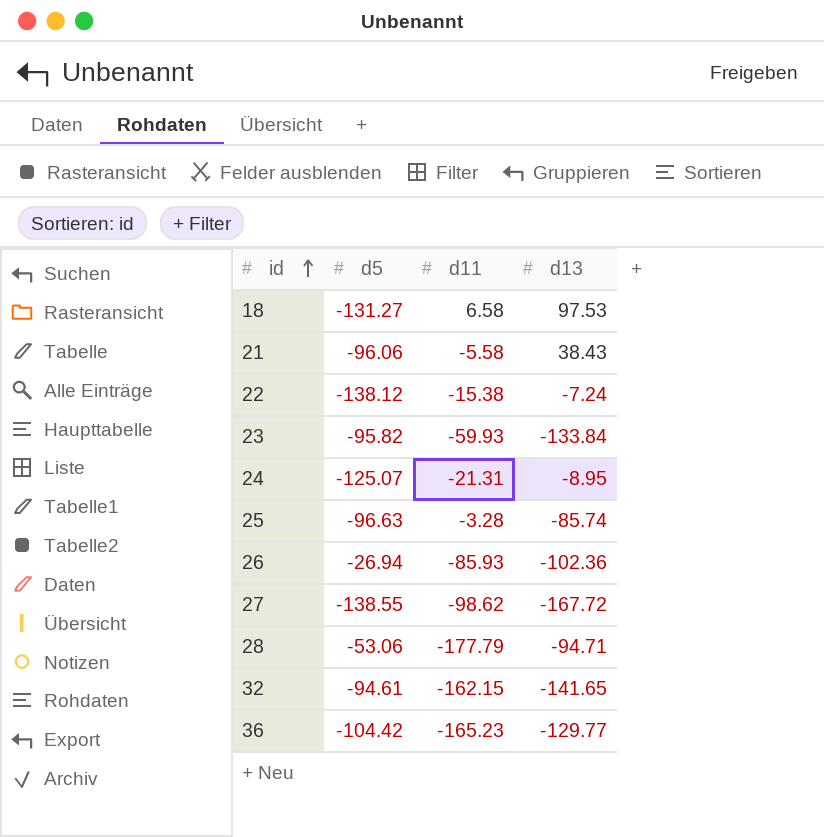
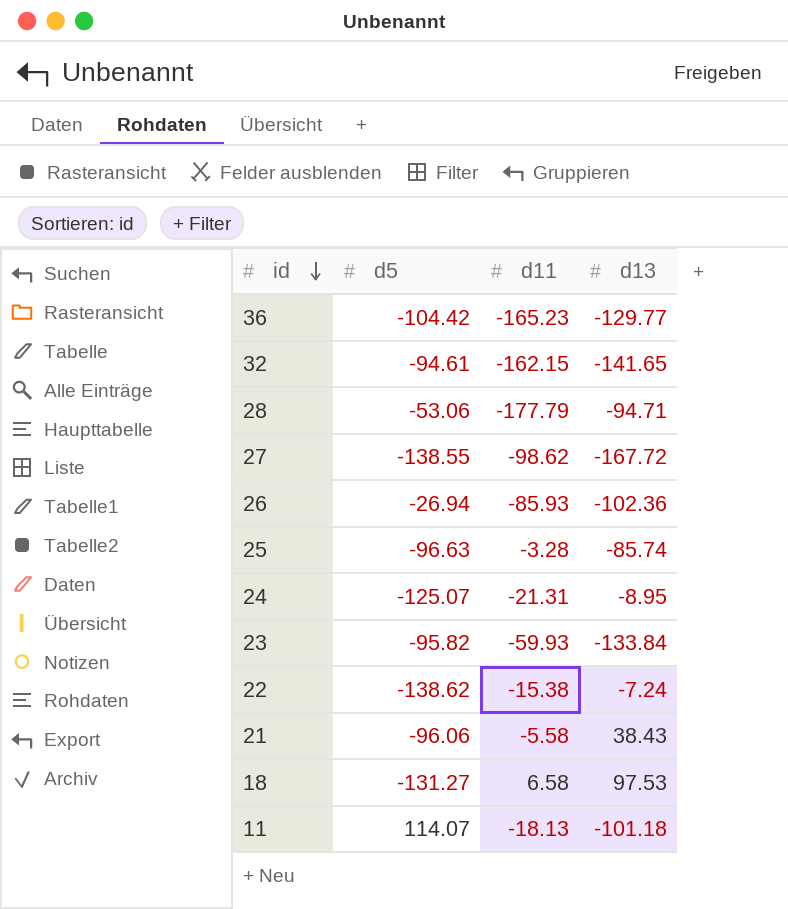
row order: id ascending -> id descending
22 | d5: -138.12 -> -138.62
row 11: none -> 114.07 | -18.13 | -101.18

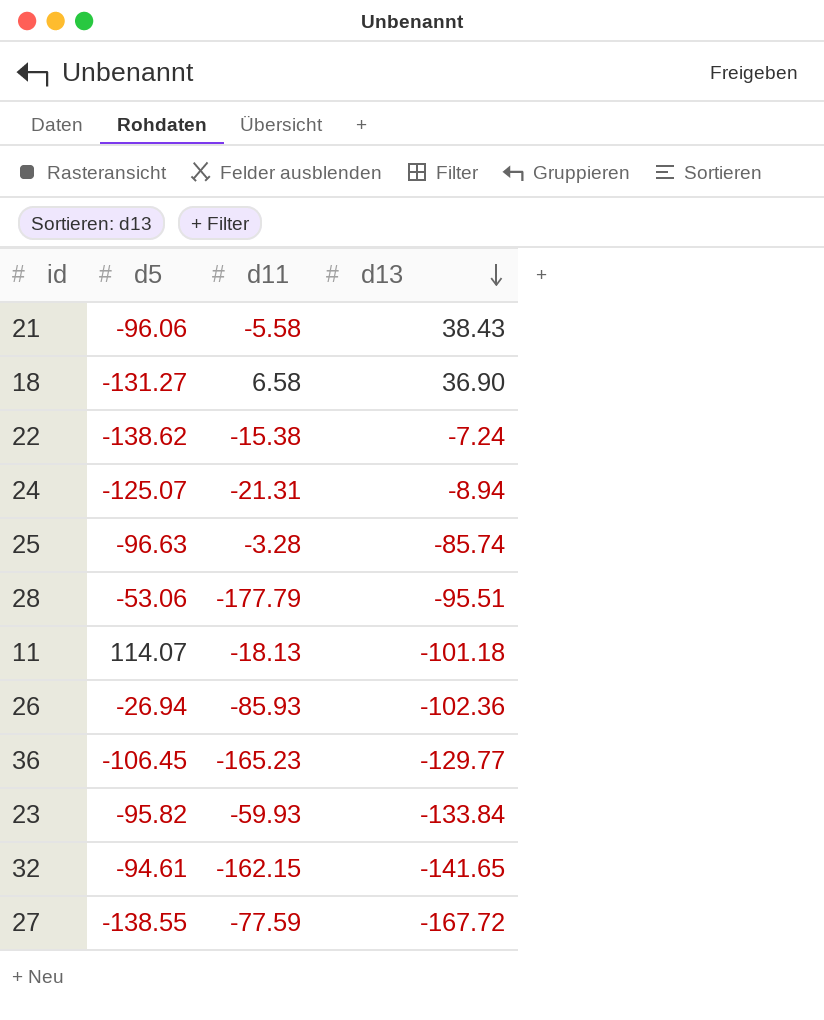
row order: id descending -> d13 descending
18 | d13: 97.53 -> 36.90
24 | d13: -8.95 -> -8.94
28 | d13: -94.71 -> -95.51
36 | d5: -104.42 -> -106.45
27 | d11: -98.62 -> -77.59

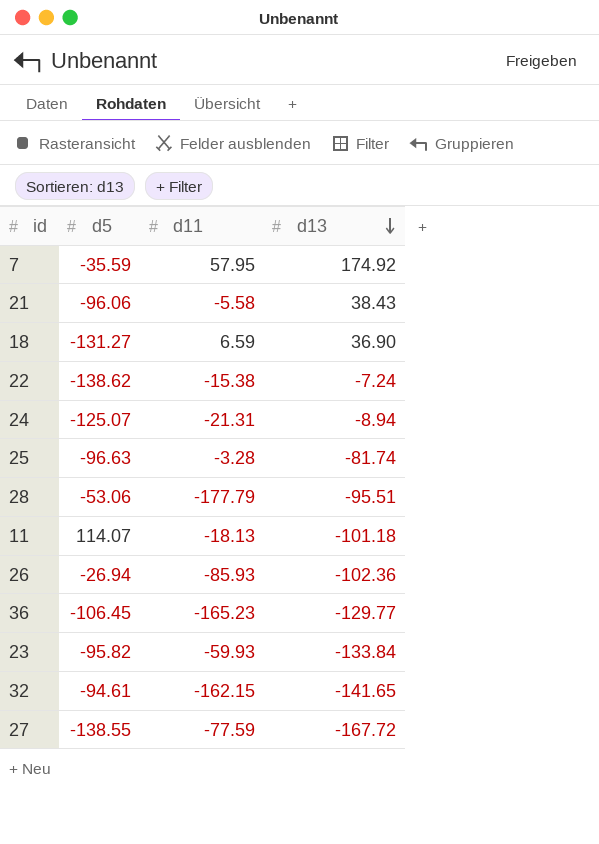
row 7: none -> -35.59 | 57.95 | 174.92
18 | d11: 6.58 -> 6.59
25 | d13: -85.74 -> -81.74

